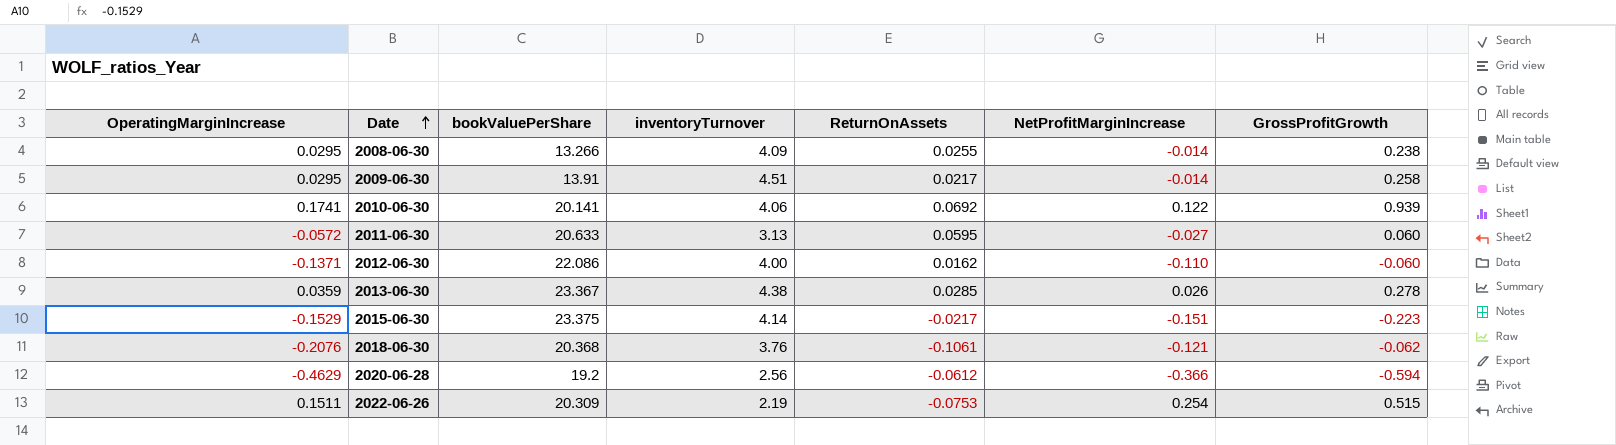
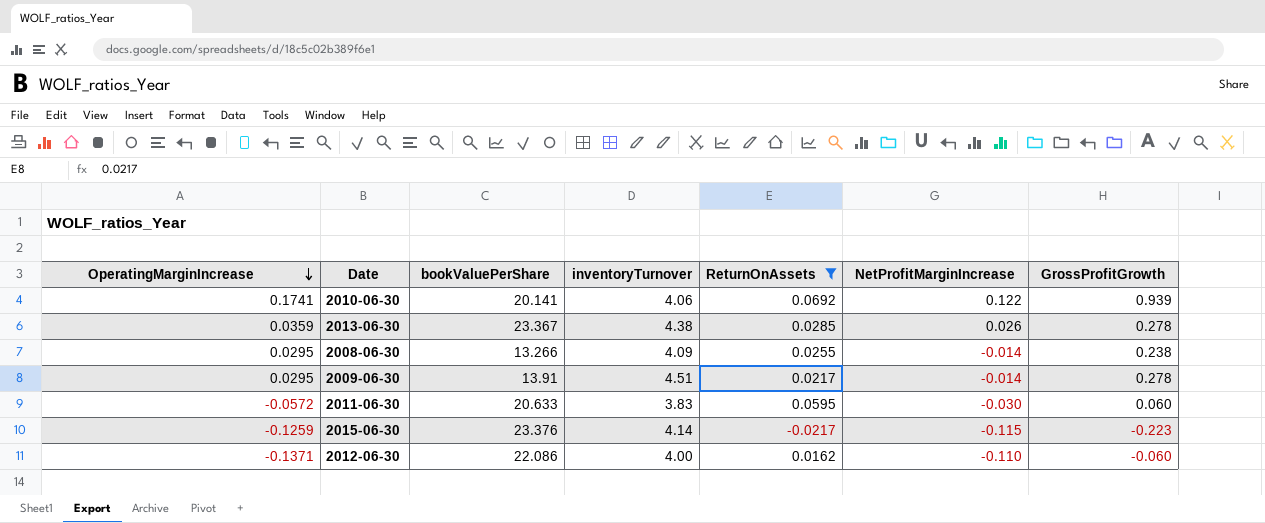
filter: none -> ReturnOnAssets >= -0.0217
row order: Date ascending -> OperatingMarginIncrease descending
2009-06-30 | GrossProfitGrowth: 0.258 -> 0.278
2011-06-30 | inventoryTurnover: 3.13 -> 3.83
2011-06-30 | NetProfitMarginIncrease: -0.027 -> -0.030
2015-06-30 | OperatingMarginIncrease: -0.1529 -> -0.1259
2015-06-30 | bookValuePerShare: 23.375 -> 23.376
2015-06-30 | NetProfitMarginIncrease: -0.151 -> -0.115

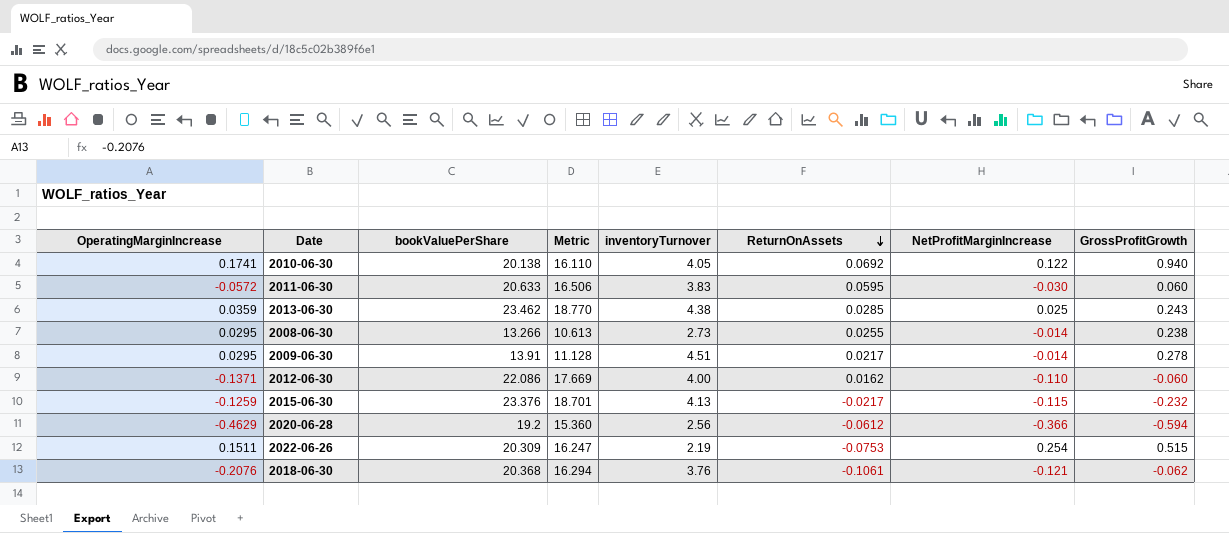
filter: ReturnOnAssets >= -0.0217 -> none
row order: OperatingMarginIncrease descending -> ReturnOnAssets descending
column Metric | formula: none -> [bookValuePerShare] * 0.8
2010-06-30 | bookValuePerShare: 20.141 -> 20.138
2010-06-30 | inventoryTurnover: 4.06 -> 4.05
2010-06-30 | GrossProfitGrowth: 0.939 -> 0.940
2013-06-30 | bookValuePerShare: 23.367 -> 23.462
2013-06-30 | NetProfitMarginIncrease: 0.026 -> 0.025
2013-06-30 | GrossProfitGrowth: 0.278 -> 0.243
2008-06-30 | inventoryTurnover: 4.09 -> 2.73
2015-06-30 | inventoryTurnover: 4.14 -> 4.13
2015-06-30 | GrossProfitGrowth: -0.223 -> -0.232

